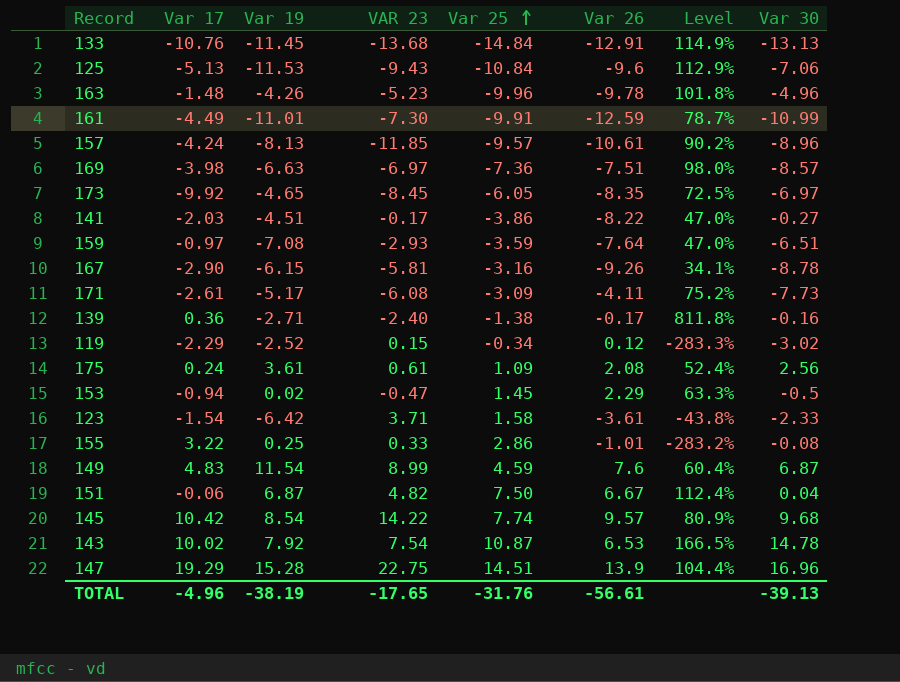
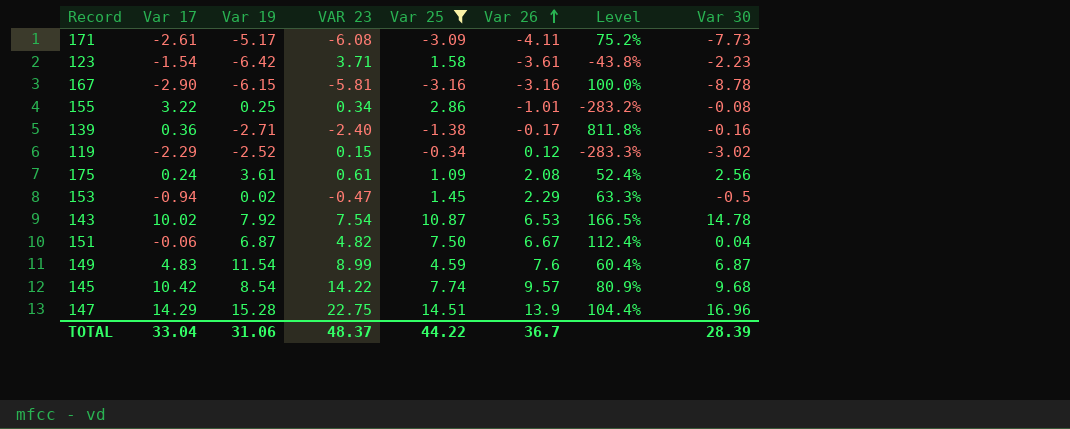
filter: none -> Var 25 >= -3.16
row order: Var 25 ascending -> Var 26 ascending
123 | Var 30: -2.33 -> -2.23
167 | Var 26: -9.26 -> -3.16
167 | Level: 34.1% -> 100.0%
155 | VAR 23: 0.33 -> 0.34
147 | Var 17: 19.29 -> 14.29
TOTAL | Var 17: -4.96 -> 33.04
TOTAL | Var 19: -38.19 -> 31.06
TOTAL | VAR 23: -17.65 -> 48.37
TOTAL | Var 25: -31.76 -> 44.22
TOTAL | Var 26: -56.61 -> 36.7
TOTAL | Var 30: -39.13 -> 28.39

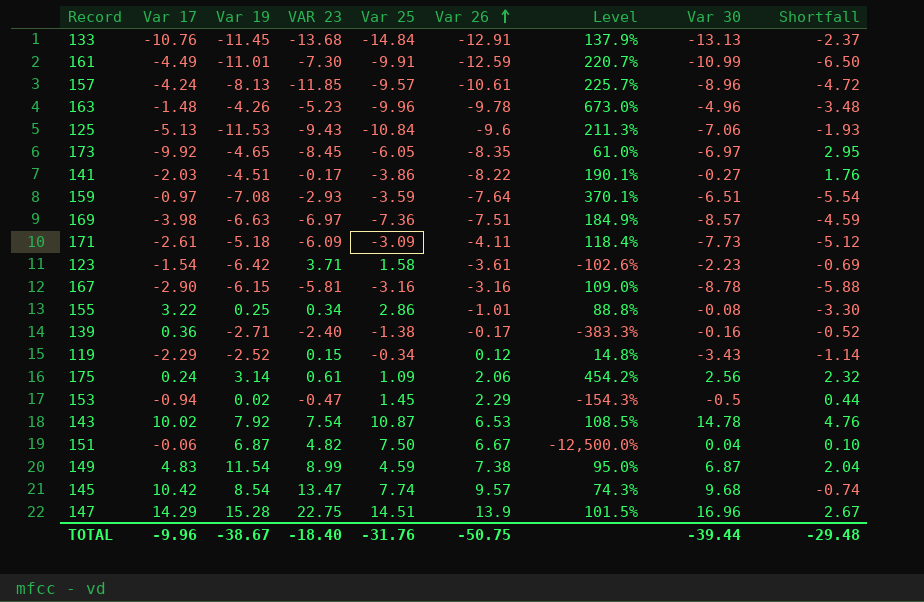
filter: Var 25 >= -3.16 -> none
column Level | formula: [Var 25] / [Var 26] -> [Var 25] / [Var 17]
column Shortfall | formula: none -> [Var 30] - [Var 17]
171 | Var 19: -5.17 -> -5.18
171 | VAR 23: -6.08 -> -6.09
119 | Var 30: -3.02 -> -3.43
175 | Var 19: 3.61 -> 3.14
175 | Var 26: 2.08 -> 2.06
149 | Var 26: 7.6 -> 7.38
145 | VAR 23: 14.22 -> 13.47
TOTAL | Var 17: 33.04 -> -9.96
TOTAL | Var 19: 31.06 -> -38.67
TOTAL | VAR 23: 48.37 -> -18.40
TOTAL | Var 25: 44.22 -> -31.76
TOTAL | Var 26: 36.7 -> -50.75
TOTAL | Var 30: 28.39 -> -39.44

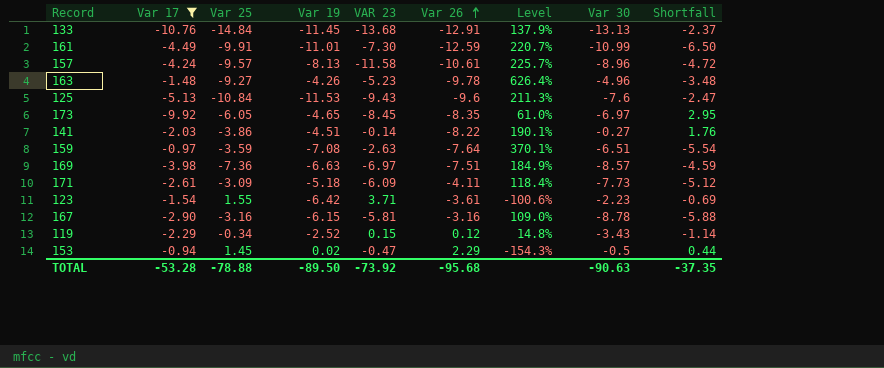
filter: none -> Var 17 <= -0.94
column Var 25 | position: 5 -> 3
157 | VAR 23: -11.85 -> -11.58
163 | Var 25: -9.96 -> -9.27
163 | Level: 673.0% -> 626.4%
125 | Var 30: -7.06 -> -7.6
125 | Shortfall: -1.93 -> -2.47
141 | VAR 23: -0.17 -> -0.14
159 | VAR 23: -2.93 -> -2.63
123 | Var 25: 1.58 -> 1.55
123 | Level: -102.6% -> -100.6%
TOTAL | Var 17: -9.96 -> -53.28
TOTAL | Var 25: -31.76 -> -78.88
TOTAL | Var 19: -38.67 -> -89.50
TOTAL | VAR 23: -18.40 -> -73.92
TOTAL | Var 26: -50.75 -> -95.68
TOTAL | Var 30: -39.44 -> -90.63
TOTAL | Shortfall: -29.48 -> -37.35

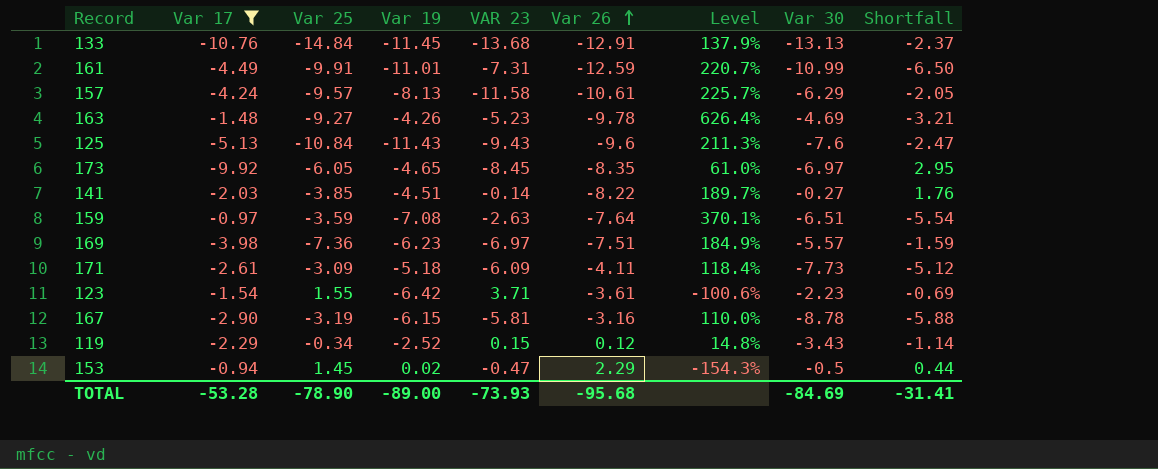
161 | VAR 23: -7.30 -> -7.31
157 | Var 30: -8.96 -> -6.29
157 | Shortfall: -4.72 -> -2.05
163 | Var 30: -4.96 -> -4.69
163 | Shortfall: -3.48 -> -3.21
125 | Var 19: -11.53 -> -11.43
141 | Var 25: -3.86 -> -3.85
141 | Level: 190.1% -> 189.7%
169 | Var 19: -6.63 -> -6.23
169 | Var 30: -8.57 -> -5.57
169 | Shortfall: -4.59 -> -1.59
167 | Var 25: -3.16 -> -3.19
167 | Level: 109.0% -> 110.0%
TOTAL | Var 25: -78.88 -> -78.90
TOTAL | Var 19: -89.50 -> -89.00
TOTAL | VAR 23: -73.92 -> -73.93
TOTAL | Var 30: -90.63 -> -84.69
TOTAL | Shortfall: -37.35 -> -31.41

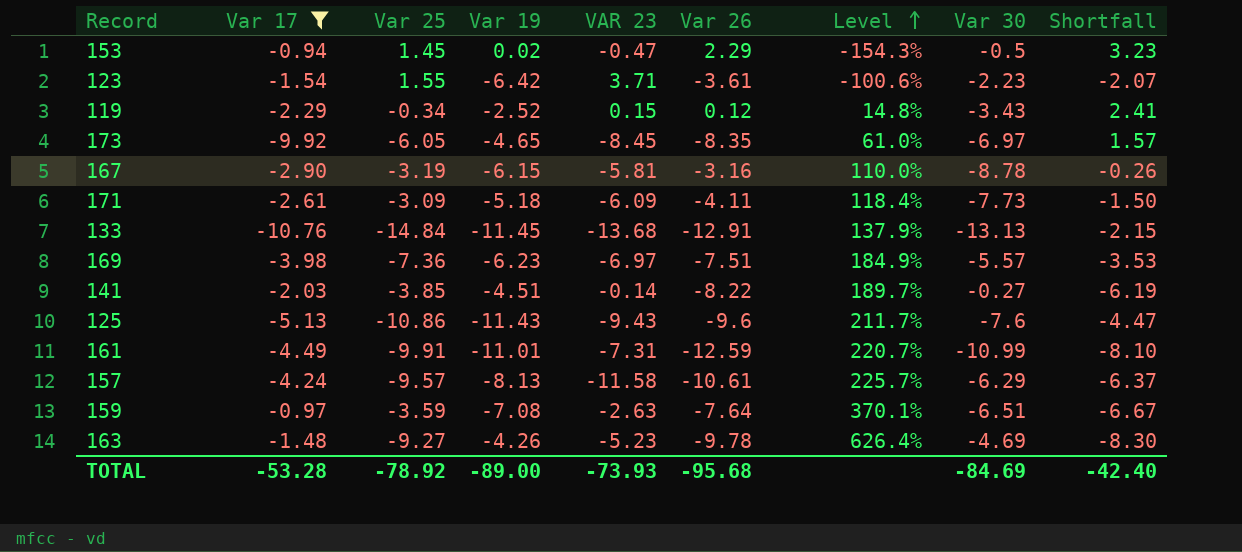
row order: Var 26 ascending -> Level ascending
column Shortfall | formula: [Var 30] - [Var 17] -> [Var 26] - [Var 17]
125 | Var 25: -10.84 -> -10.86
125 | Level: 211.3% -> 211.7%
TOTAL | Var 25: -78.90 -> -78.92
TOTAL | Shortfall: -31.41 -> -42.40

